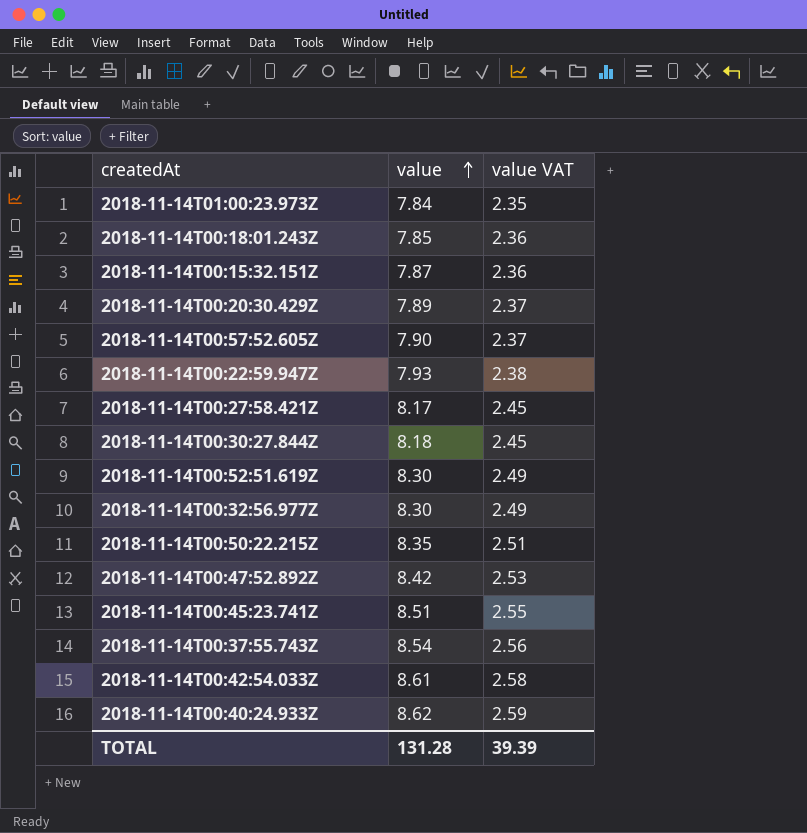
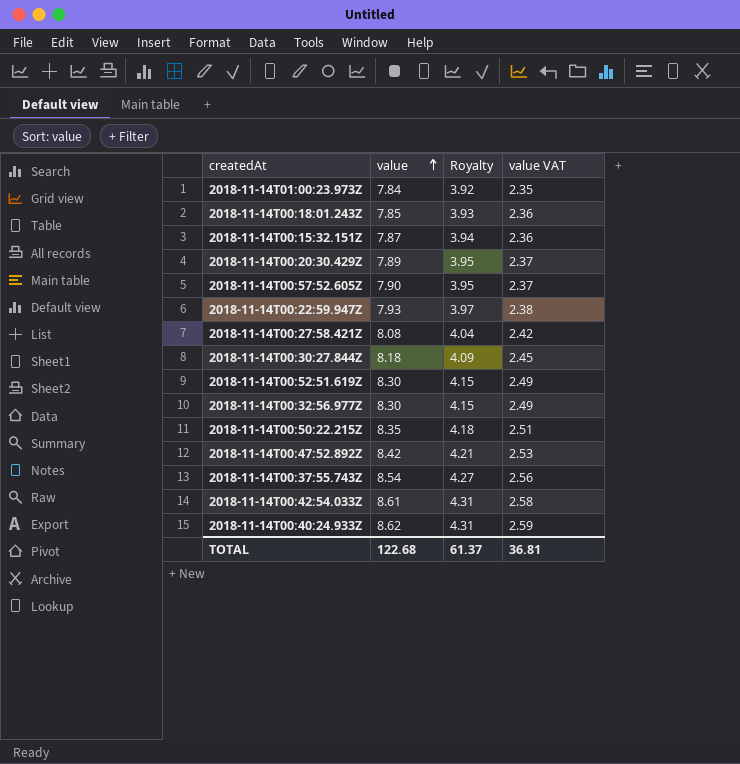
column Royalty | formula: none -> [value] * 0.5
row 2018-11-14T00:45:23.741Z: 8.51 | 2.55 -> none
2018-11-14T00:27:58.421Z | value: 8.17 -> 8.08
2018-11-14T00:27:58.421Z | value VAT: 2.45 -> 2.42
TOTAL | value: 131.28 -> 122.68
TOTAL | value VAT: 39.39 -> 36.81

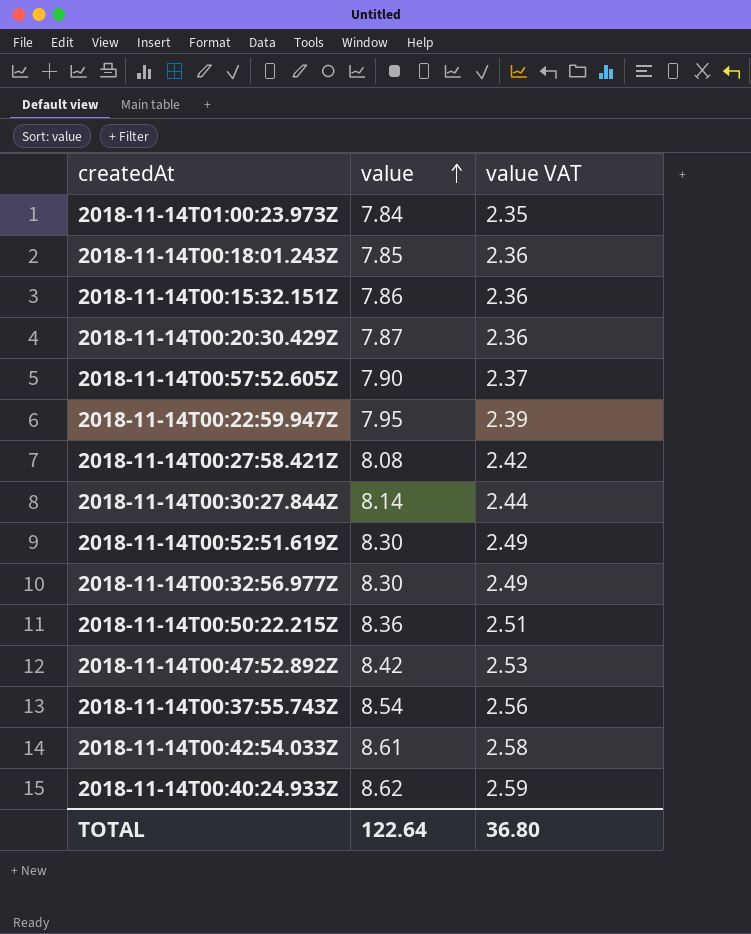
column Royalty | formula: [value] * 0.5 -> none
2018-11-14T00:15:32.151Z | value: 7.87 -> 7.86
2018-11-14T00:20:30.429Z | value: 7.89 -> 7.87
2018-11-14T00:20:30.429Z | value VAT: 2.37 -> 2.36
2018-11-14T00:22:59.947Z | value: 7.93 -> 7.95
2018-11-14T00:22:59.947Z | value VAT: 2.38 -> 2.39
2018-11-14T00:30:27.844Z | value: 8.18 -> 8.14
2018-11-14T00:30:27.844Z | value VAT: 2.45 -> 2.44
2018-11-14T00:50:22.215Z | value: 8.35 -> 8.36
TOTAL | value: 122.68 -> 122.64
TOTAL | value VAT: 36.81 -> 36.80

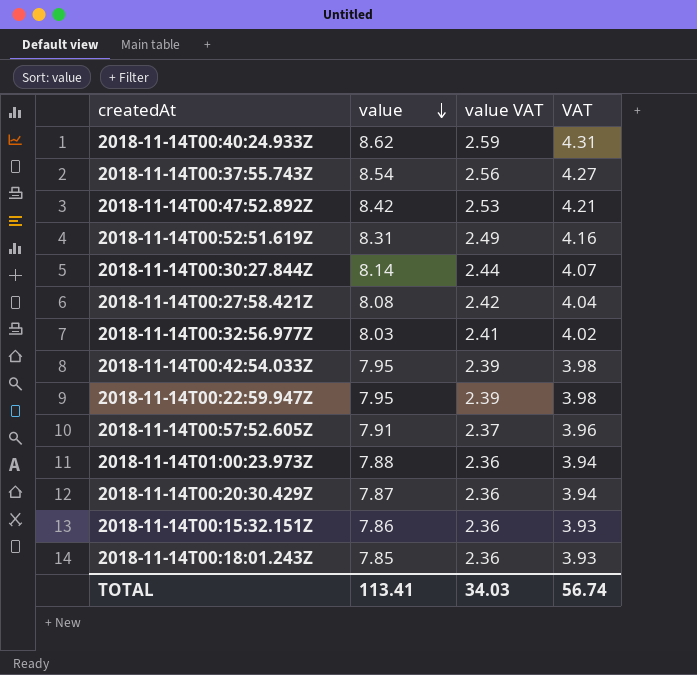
row order: value ascending -> value descending
column VAT | formula: none -> [value] * 0.5
row 2018-11-14T00:50:22.215Z: 8.36 | 2.51 -> none
2018-11-14T00:52:51.619Z | value: 8.30 -> 8.31
2018-11-14T00:32:56.977Z | value: 8.30 -> 8.03
2018-11-14T00:32:56.977Z | value VAT: 2.49 -> 2.41
2018-11-14T00:42:54.033Z | value: 8.61 -> 7.95
2018-11-14T00:42:54.033Z | value VAT: 2.58 -> 2.39
2018-11-14T00:57:52.605Z | value: 7.90 -> 7.91
2018-11-14T01:00:23.973Z | value: 7.84 -> 7.88
2018-11-14T01:00:23.973Z | value VAT: 2.35 -> 2.36
TOTAL | value: 122.64 -> 113.41
TOTAL | value VAT: 36.80 -> 34.03

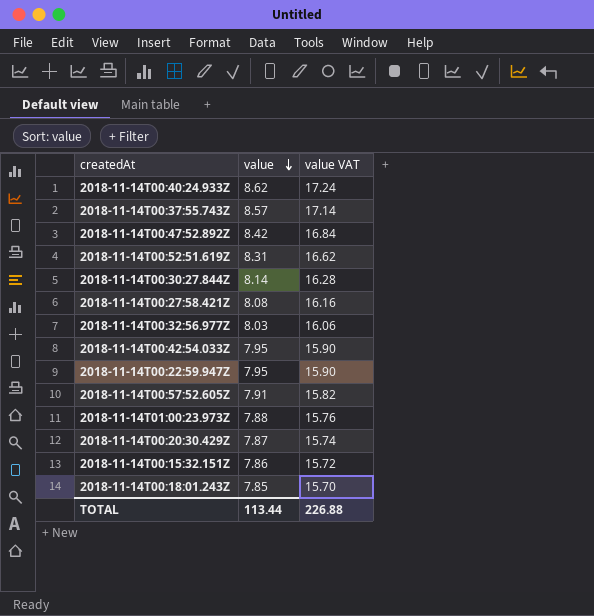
column VAT | formula: [value] * 0.5 -> none
column value VAT | formula: [value] * 0.3 -> [value] * 2
2018-11-14T00:37:55.743Z | value: 8.54 -> 8.57
TOTAL | value: 113.41 -> 113.44
TOTAL | value VAT: 34.03 -> 226.88

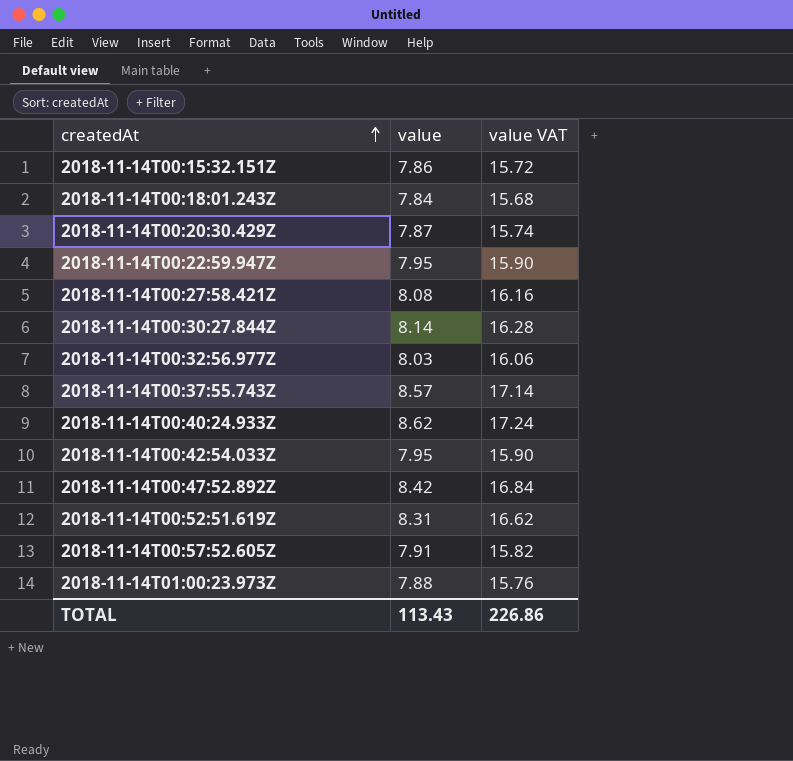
row order: value descending -> createdAt ascending
2018-11-14T00:18:01.243Z | value: 7.85 -> 7.84
2018-11-14T00:18:01.243Z | value VAT: 15.70 -> 15.68
TOTAL | value: 113.44 -> 113.43
TOTAL | value VAT: 226.88 -> 226.86

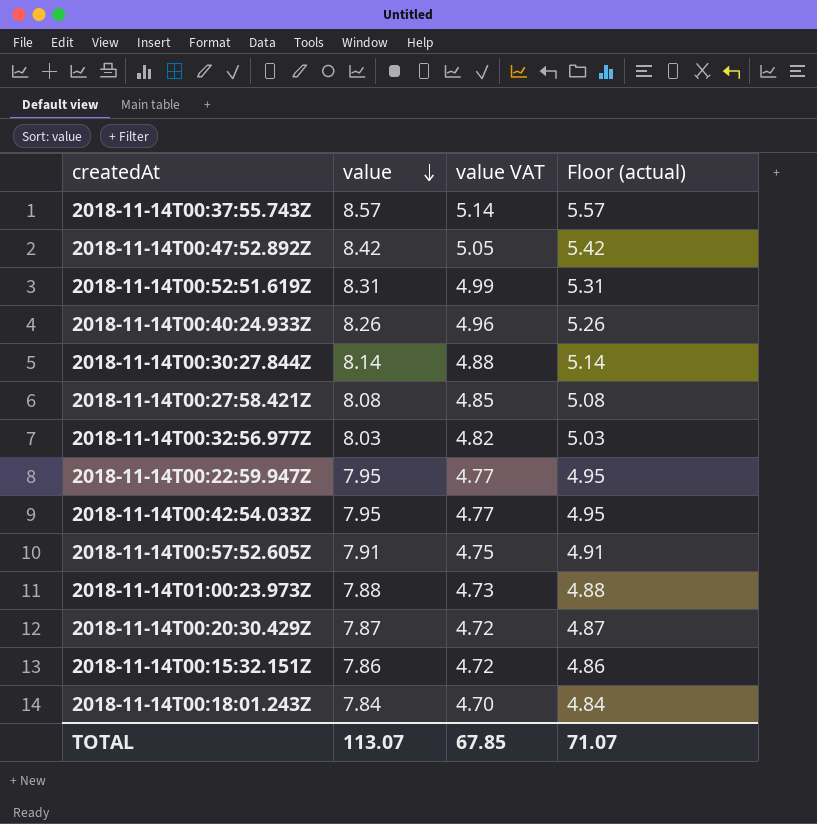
row order: createdAt ascending -> value descending
column value VAT | formula: [value] * 2 -> [value] * 0.6
column Floor (actual) | formula: none -> [value] - 3
2018-11-14T00:40:24.933Z | value: 8.62 -> 8.26
TOTAL | value: 113.43 -> 113.07
TOTAL | value VAT: 226.86 -> 67.85

